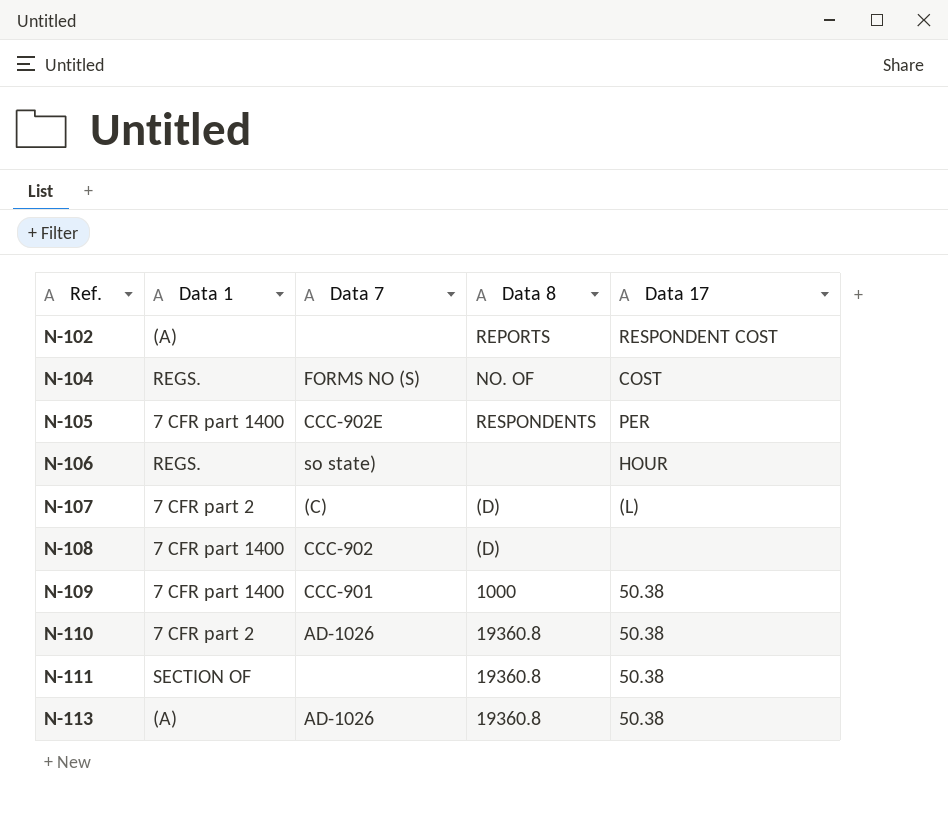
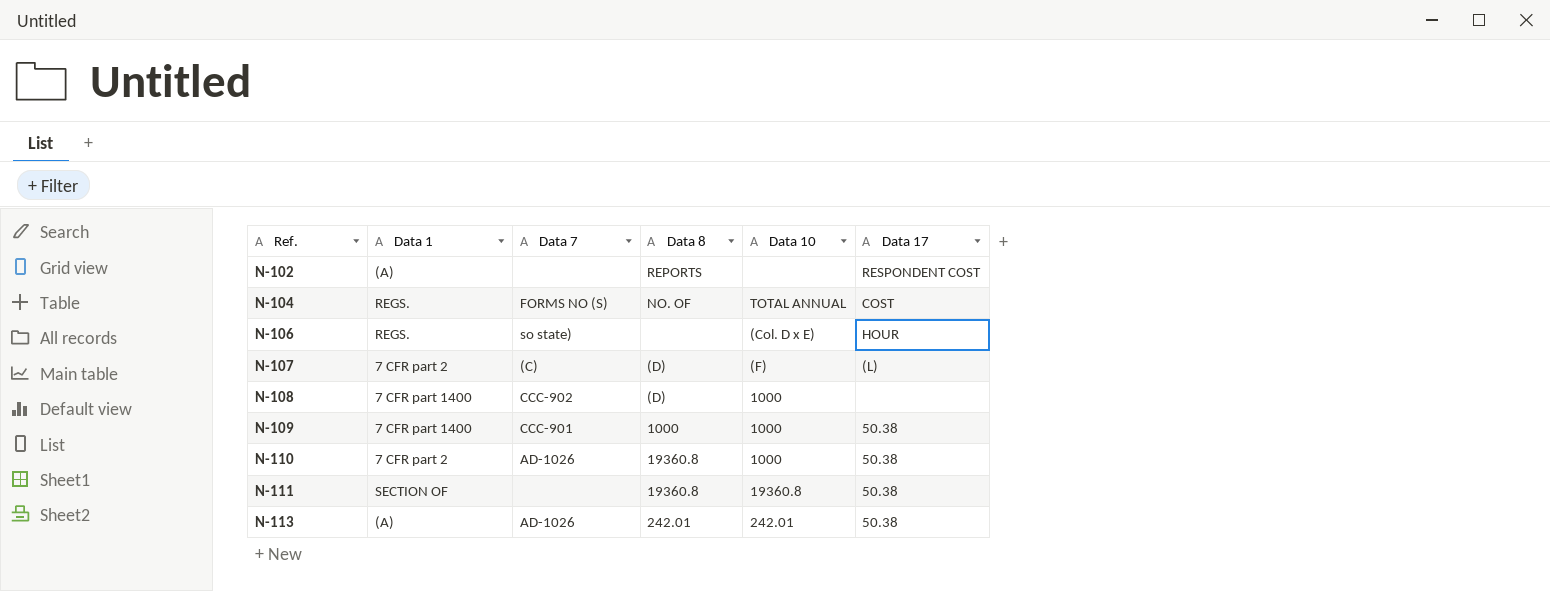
column Data 10 | position: none -> 5
row N-105: 7 CFR part 1400 | CCC-902E | RESPONDENTS | PER -> none
N-113 | Data 8: 19360.8 -> 242.01

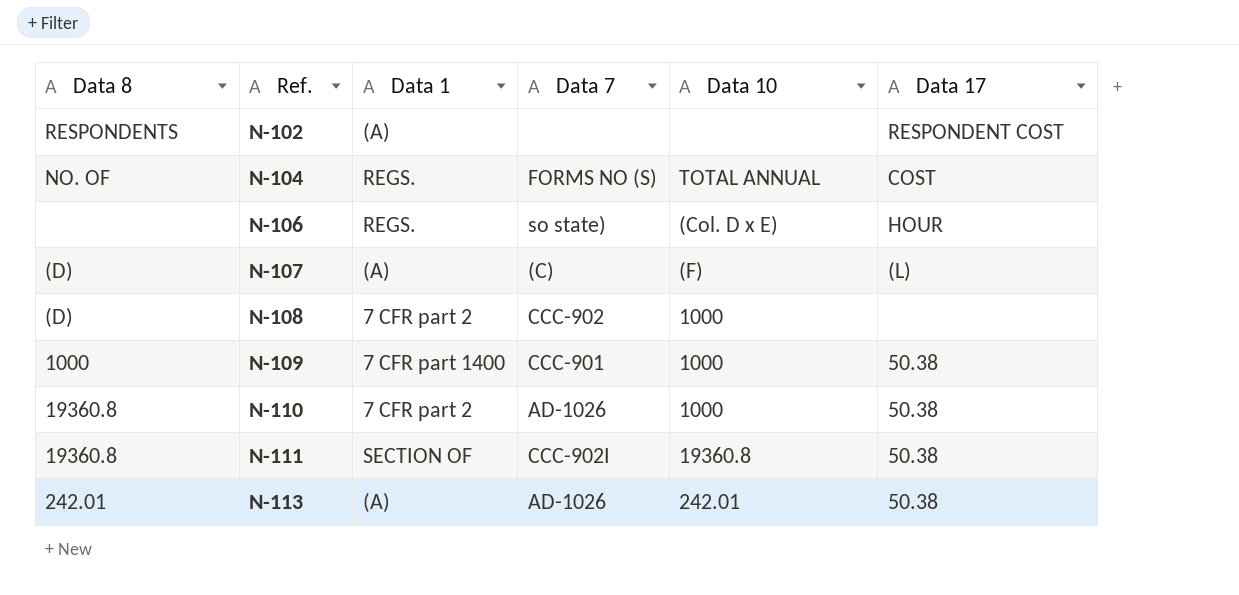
column Data 8 | position: 4 -> 1
N-102 | Data 8: REPORTS -> RESPONDENTS
N-107 | Data 1: 7 CFR part 2 -> (A)
N-108 | Data 1: 7 CFR part 1400 -> 7 CFR part 2
N-111 | Data 7: none -> CCC-902I

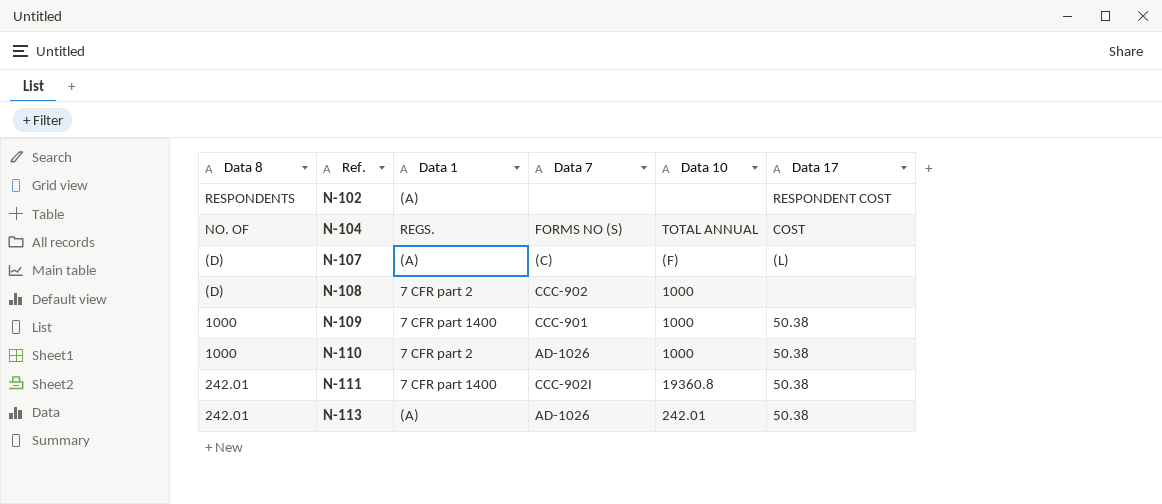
row N-106: none | REGS. | so state) | (Col. D x E) | HOUR -> none
N-110 | Data 8: 19360.8 -> 1000
N-111 | Data 8: 19360.8 -> 242.01
N-111 | Data 1: SECTION OF -> 7 CFR part 1400

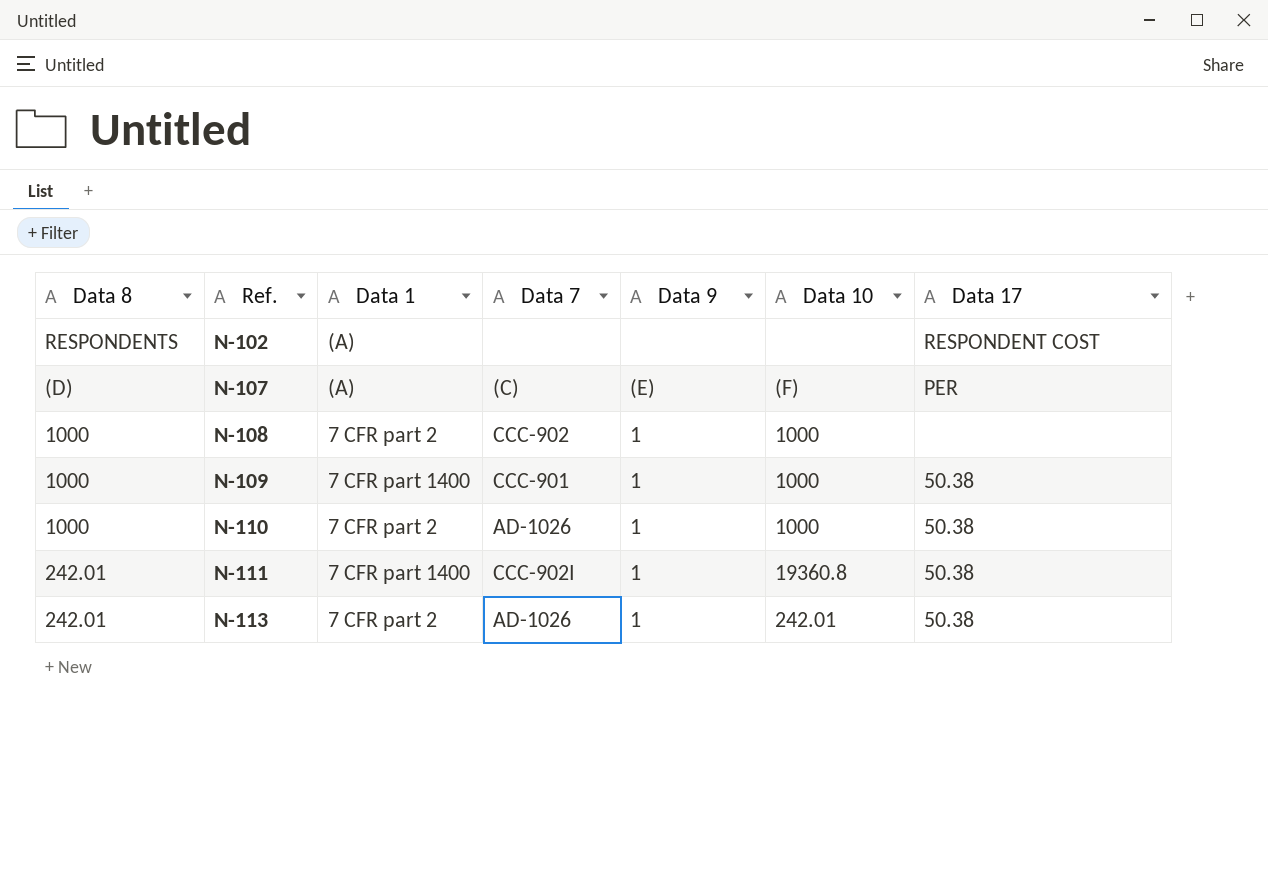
column Data 9 | position: none -> 5
row N-104: NO. OF | REGS. | FORMS NO (S) | TOTAL ANNUAL | COST -> none
N-107 | Data 17: (L) -> PER
N-108 | Data 8: (D) -> 1000
N-113 | Data 1: (A) -> 7 CFR part 2

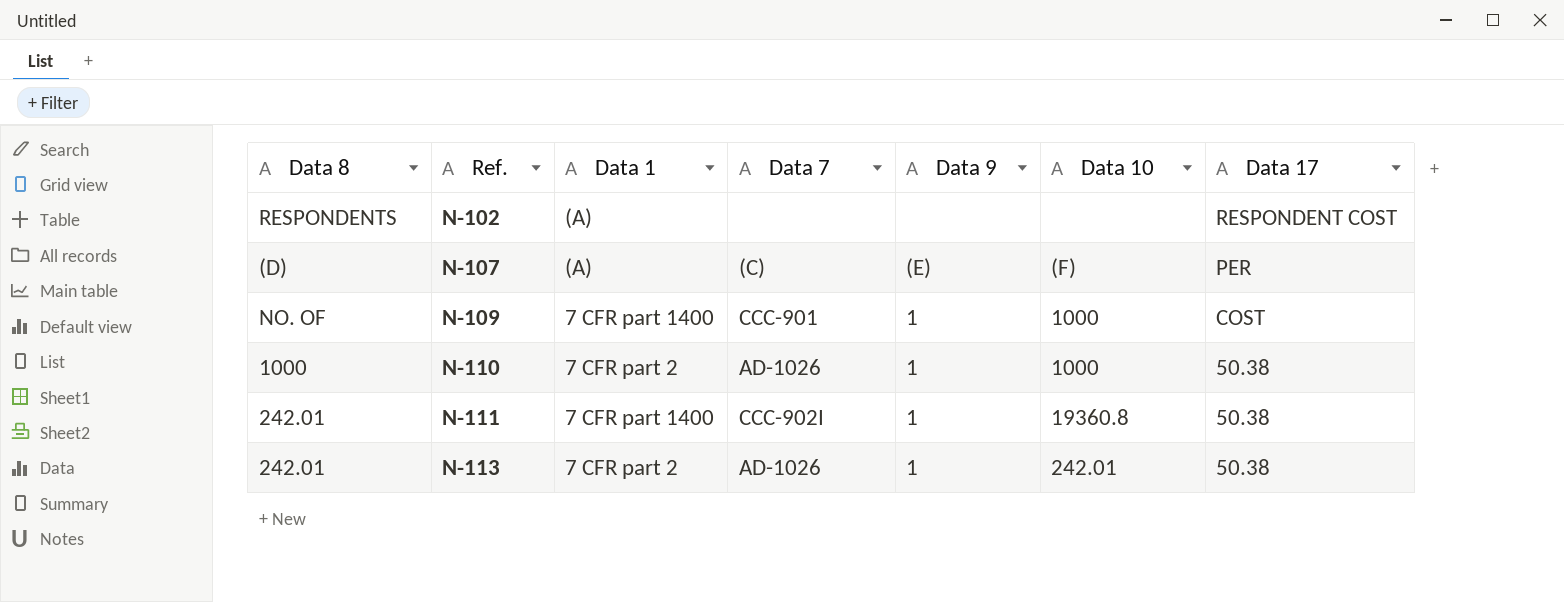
row N-108: 1000 | 7 CFR part 2 | CCC-902 | 1 | 1000 | none -> none
N-109 | Data 8: 1000 -> NO. OF
N-109 | Data 17: 50.38 -> COST

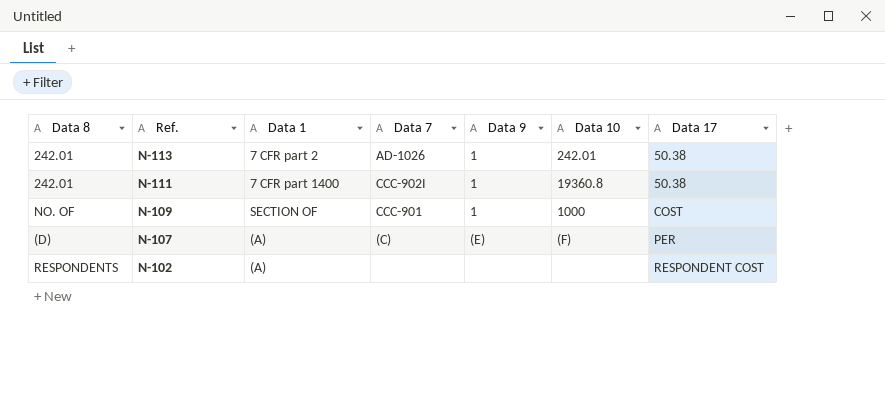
row order: Ref. ascending -> Ref. descending
row N-110: 1000 | 7 CFR part 2 | AD-1026 | 1 | 1000 | 50.38 -> none
N-109 | Data 1: 7 CFR part 1400 -> SECTION OF

